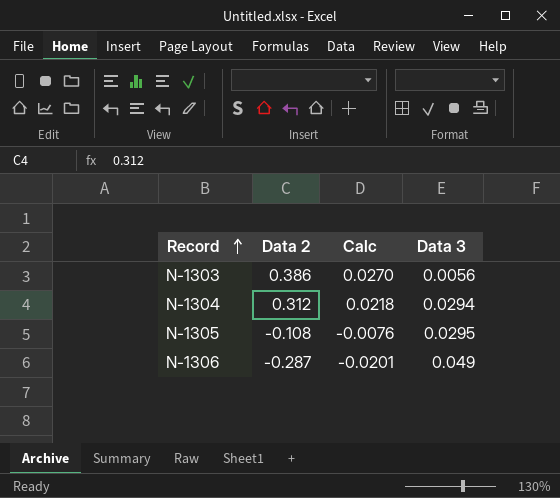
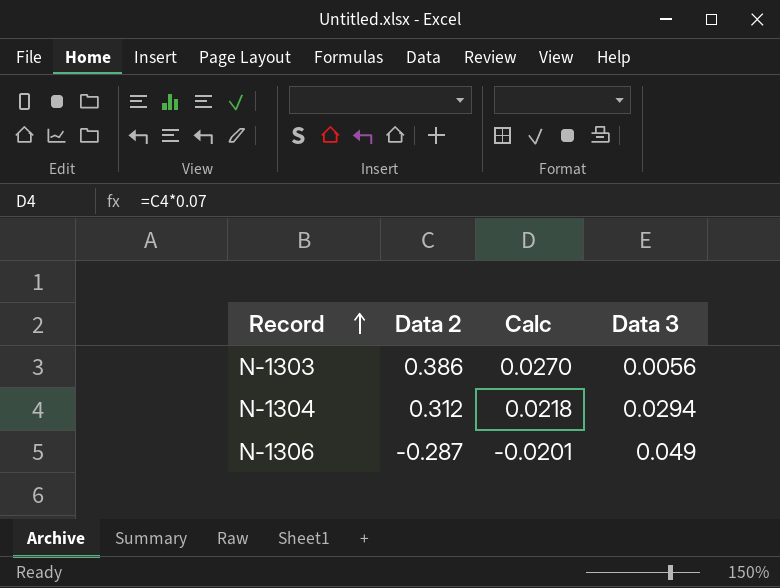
row N-1305: -0.108 | -0.0076 | 0.0295 -> none

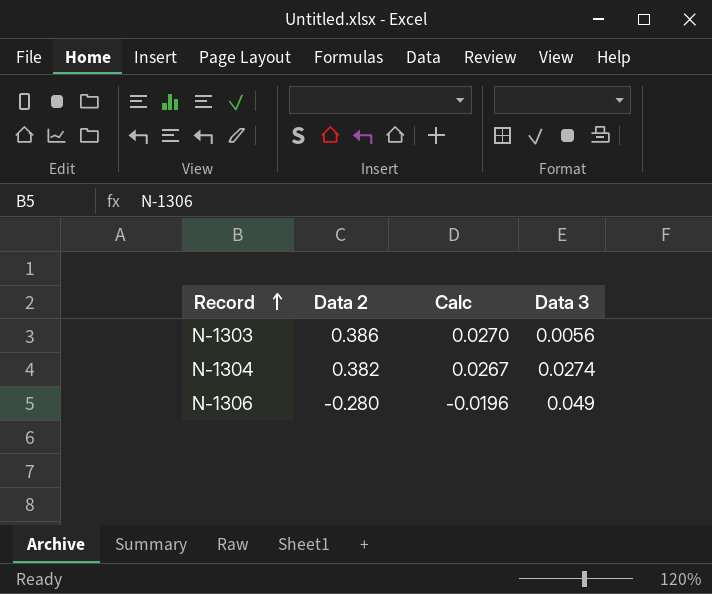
N-1304 | Data 2: 0.312 -> 0.382
N-1304 | Calc: 0.0218 -> 0.0267
N-1304 | Data 3: 0.0294 -> 0.0274
N-1306 | Data 2: -0.287 -> -0.280
N-1306 | Calc: -0.0201 -> -0.0196

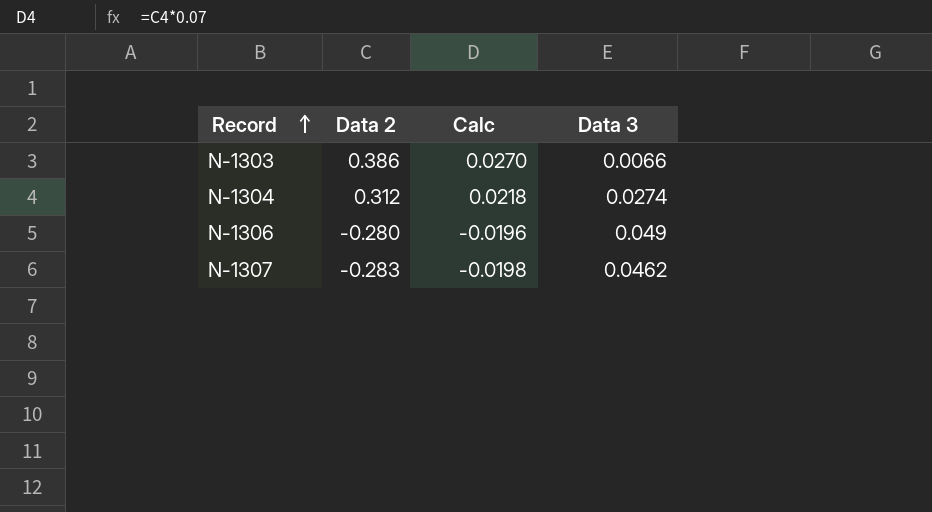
N-1303 | Data 3: 0.0056 -> 0.0066
N-1304 | Data 2: 0.382 -> 0.312
N-1304 | Calc: 0.0267 -> 0.0218
row N-1307: none -> -0.283 | -0.0198 | 0.0462

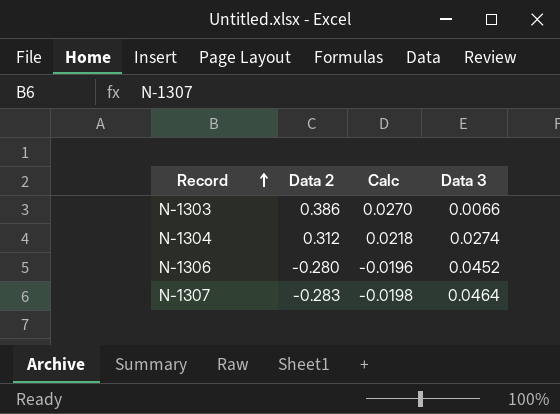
N-1306 | Data 3: 0.049 -> 0.0452
N-1307 | Data 3: 0.0462 -> 0.0464

